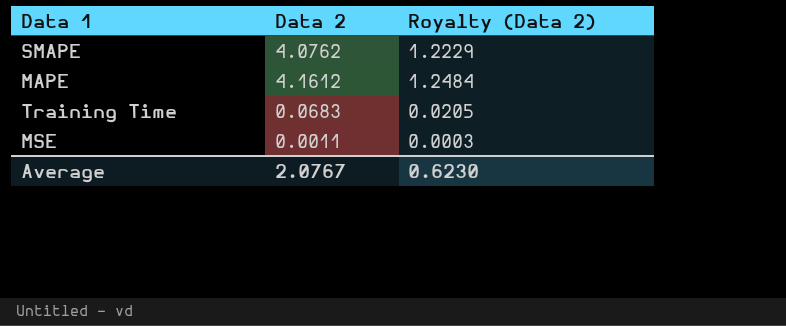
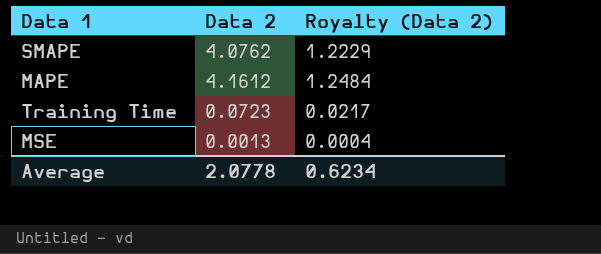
Training Time | Data 2: 0.0683 -> 0.0723
Training Time | Royalty (Data 2): 0.0205 -> 0.0217
MSE | Data 2: 0.0011 -> 0.0013
MSE | Royalty (Data 2): 0.0003 -> 0.0004
Average | Data 2: 2.0767 -> 2.0778
Average | Royalty (Data 2): 0.6230 -> 0.6234

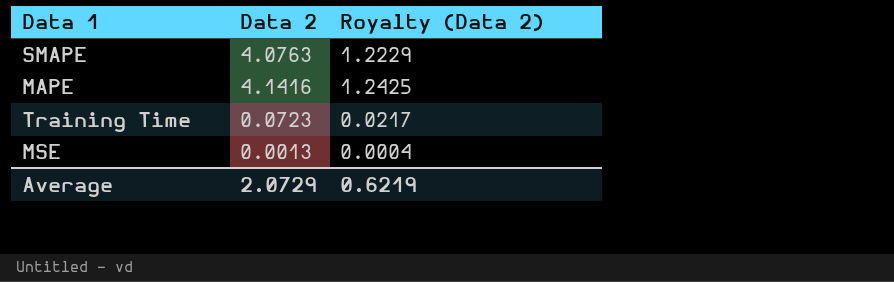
SMAPE | Data 2: 4.0762 -> 4.0763
MAPE | Data 2: 4.1612 -> 4.1416
MAPE | Royalty (Data 2): 1.2484 -> 1.2425
Average | Data 2: 2.0778 -> 2.0729
Average | Royalty (Data 2): 0.6234 -> 0.6219

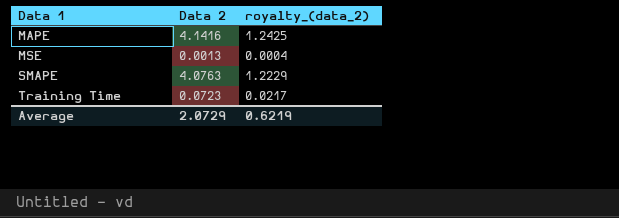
row order: none -> Data 1 ascending
column name: Royalty (Data 2) -> royalty_(data_2)

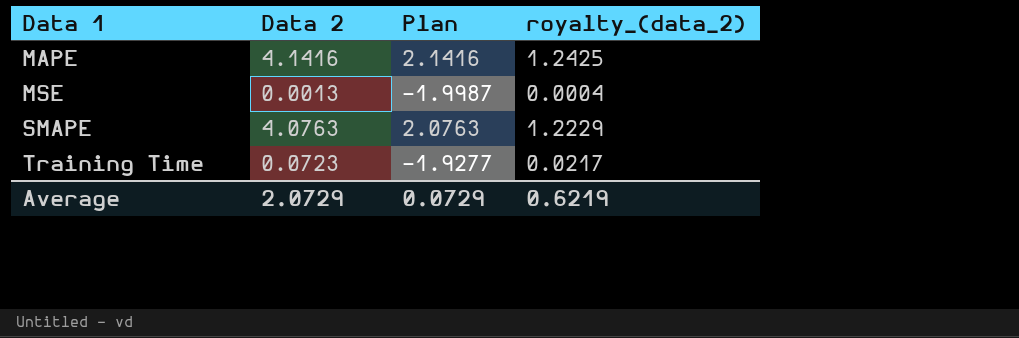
column Plan | formula: none -> [Data 2] - 2

